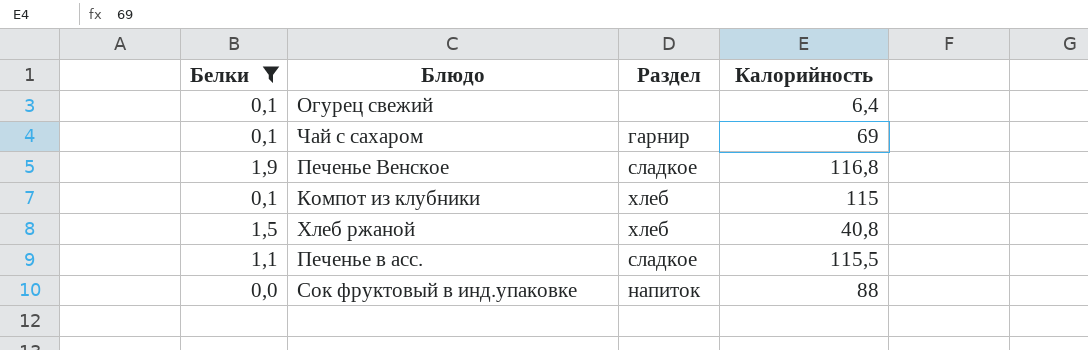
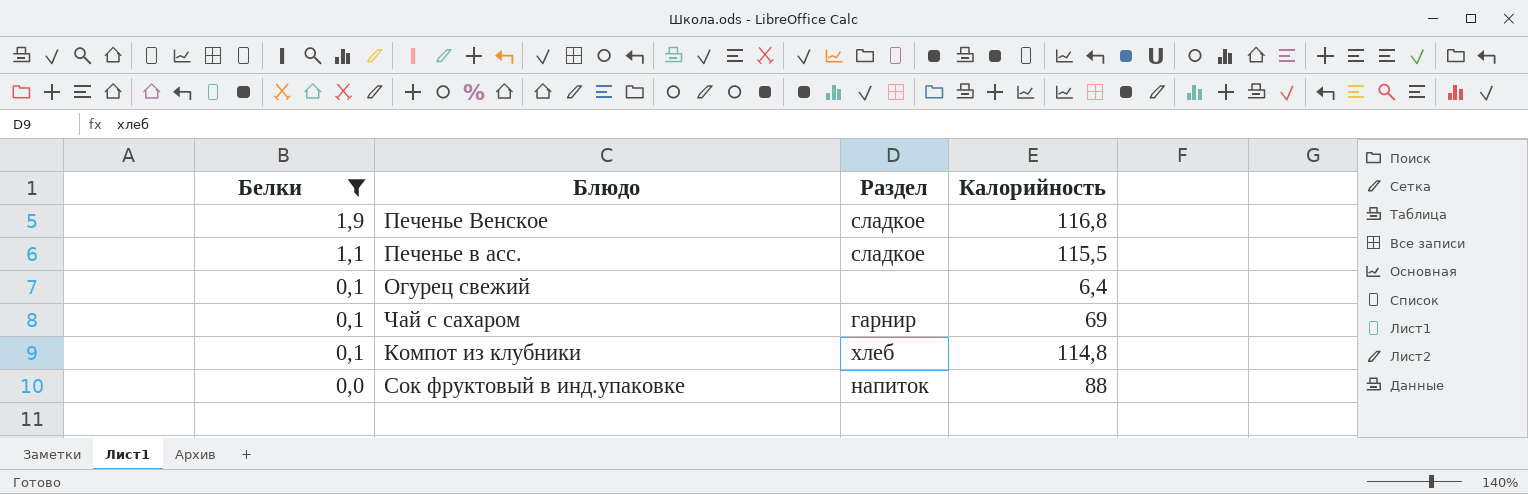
row order: none -> Белки descending
row Хлеб ржаной: 1,5 | хлеб | 40,8 -> none
Компот из клубники | Калорийность: 115 -> 114,8

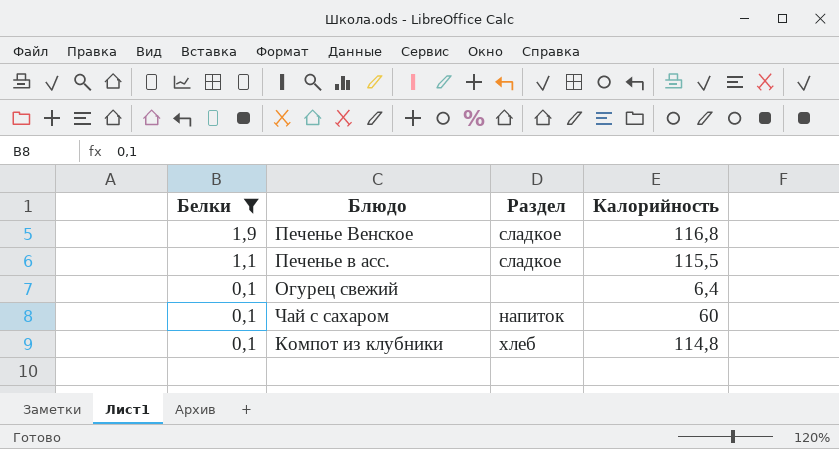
row Сок фруктовый в инд.упаковке: 0,0 | напиток | 88 -> none
Чай с сахаром | Раздел: гарнир -> напиток
Чай с сахаром | Калорийность: 69 -> 60

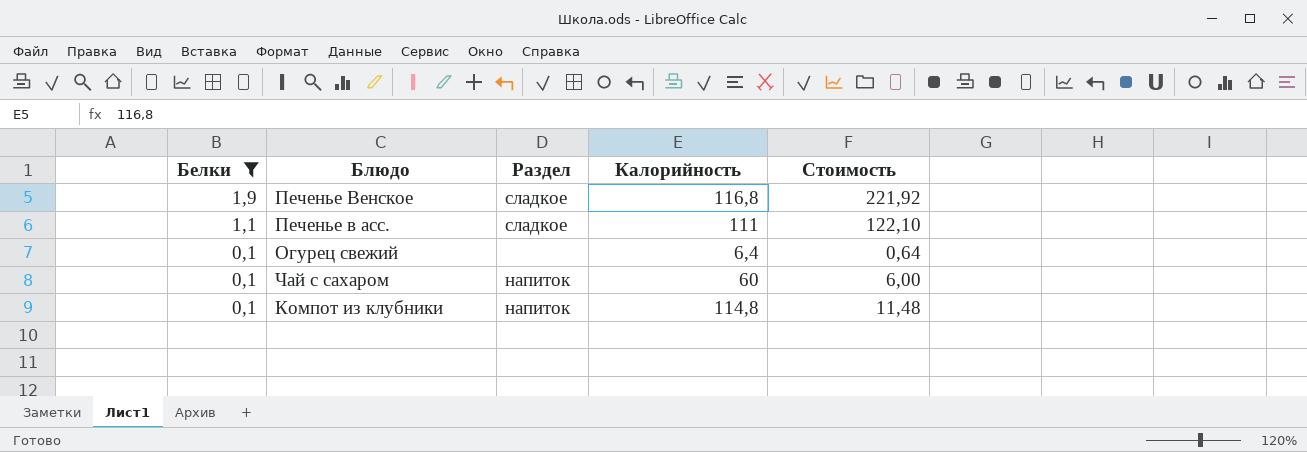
column Стоимость | formula: none -> [Белки] * [Калорийность]
Печенье в асс. | Калорийность: 115,5 -> 111
Компот из клубники | Раздел: хлеб -> напиток

